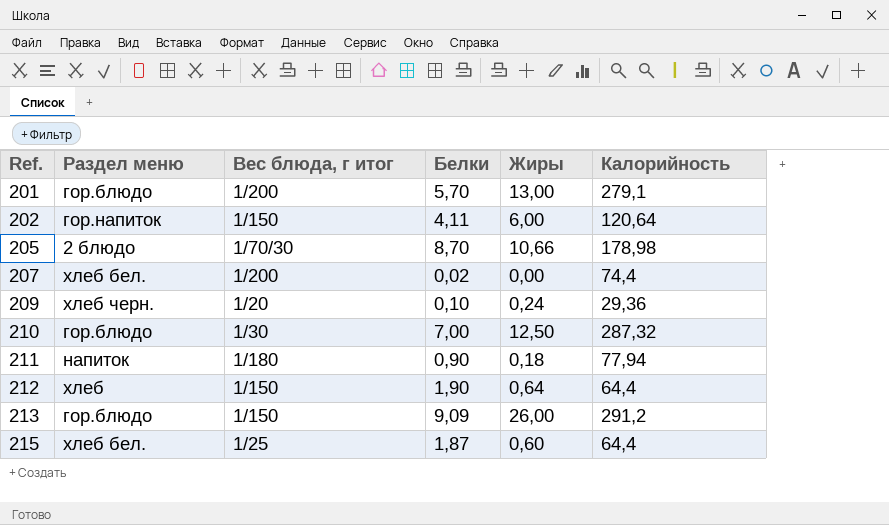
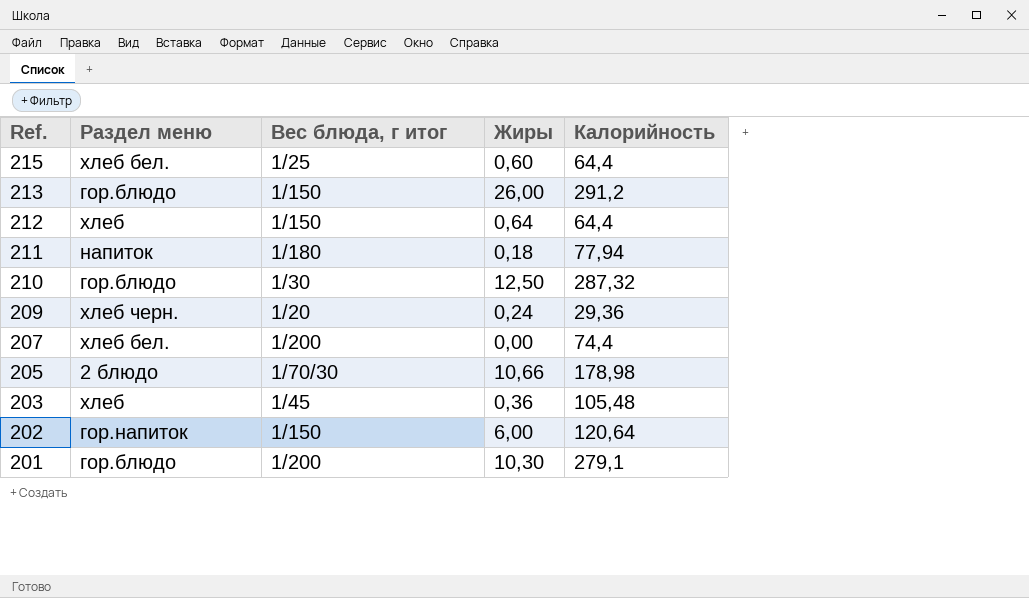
row order: Ref. ascending -> Ref. descending
column Белки | position: 4 -> none
row 203: none -> хлеб | 1/45 | 0,36 | 105,48
201 | Жиры: 13,00 -> 10,30

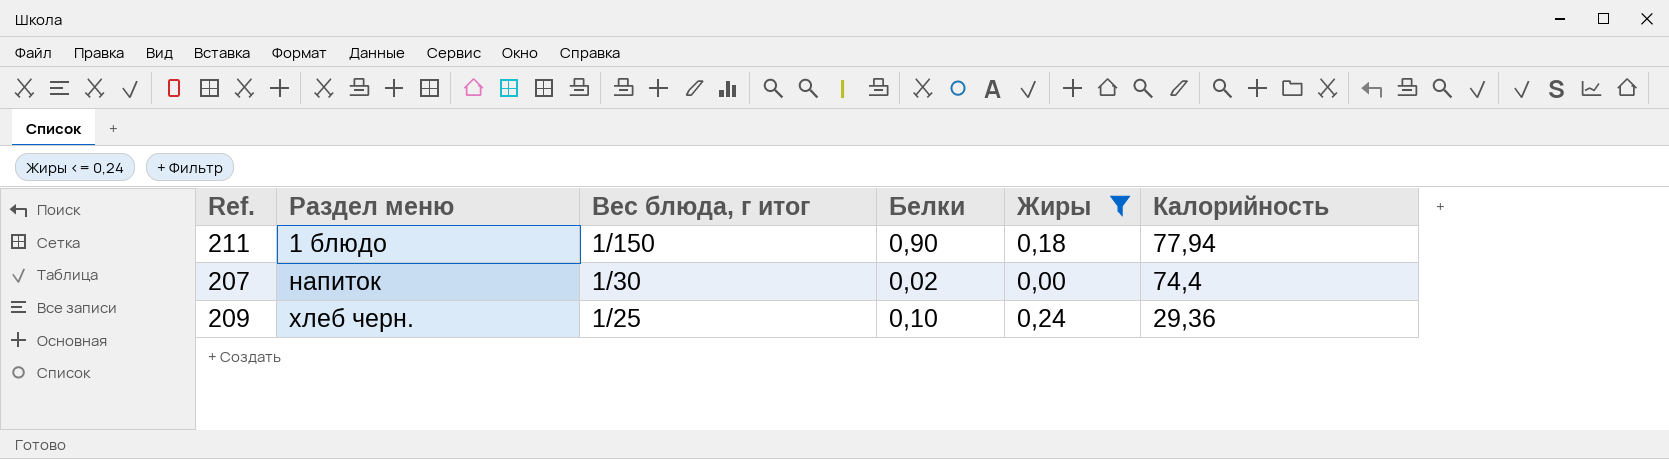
filter: none -> Жиры <= 0,24
row order: Ref. descending -> Раздел меню ascending
column Белки | position: none -> 4
211 | Раздел меню: напиток -> 1 блюдо
211 | Вес блюда, г итог: 1/180 -> 1/150
207 | Раздел меню: хлеб бел. -> напиток
207 | Вес блюда, г итог: 1/200 -> 1/30
209 | Вес блюда, г итог: 1/20 -> 1/25

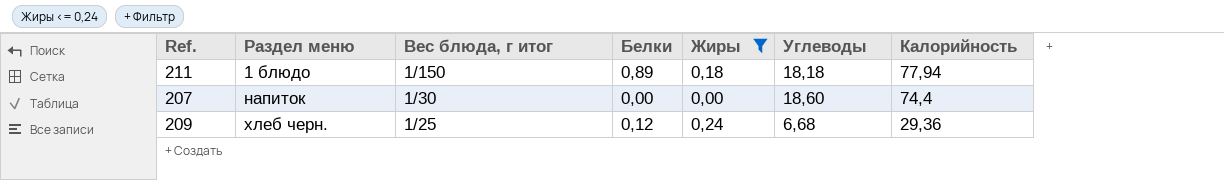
column Углеводы | position: none -> 6
211 | Белки: 0,90 -> 0,89
207 | Белки: 0,02 -> 0,00
209 | Белки: 0,10 -> 0,12

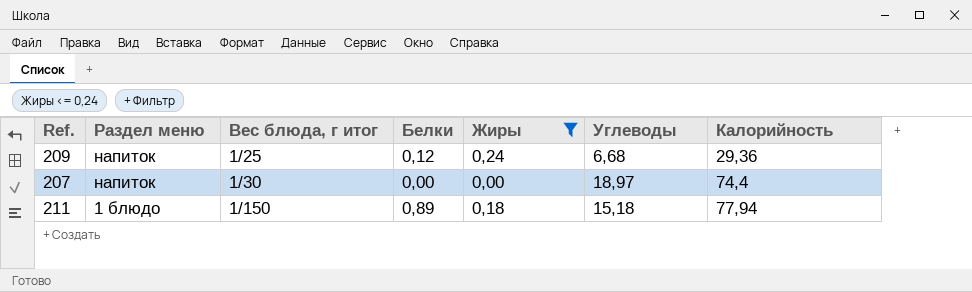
row order: Раздел меню ascending -> Раздел меню descending
209 | Раздел меню: хлеб черн. -> напиток
207 | Углеводы: 18,60 -> 18,97
211 | Углеводы: 18,18 -> 15,18

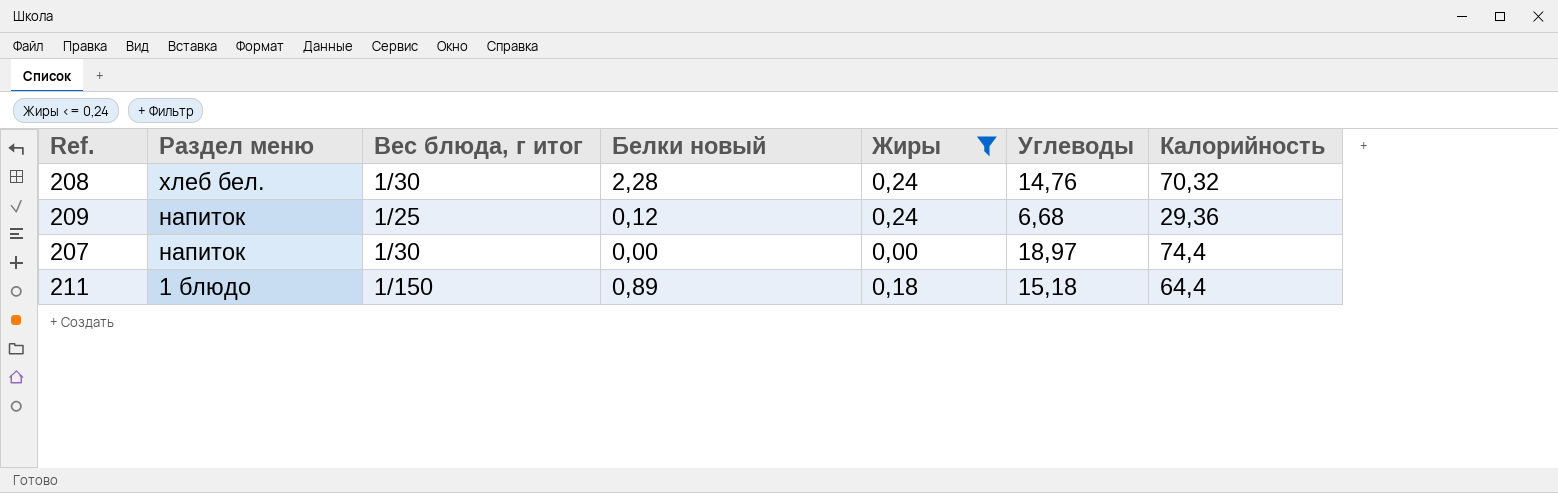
column name: Белки -> Белки новый
row 208: none -> хлеб бел. | 1/30 | 2,28 | 0,24 | 14,76 | 70,32
211 | Калорийность: 77,94 -> 64,4

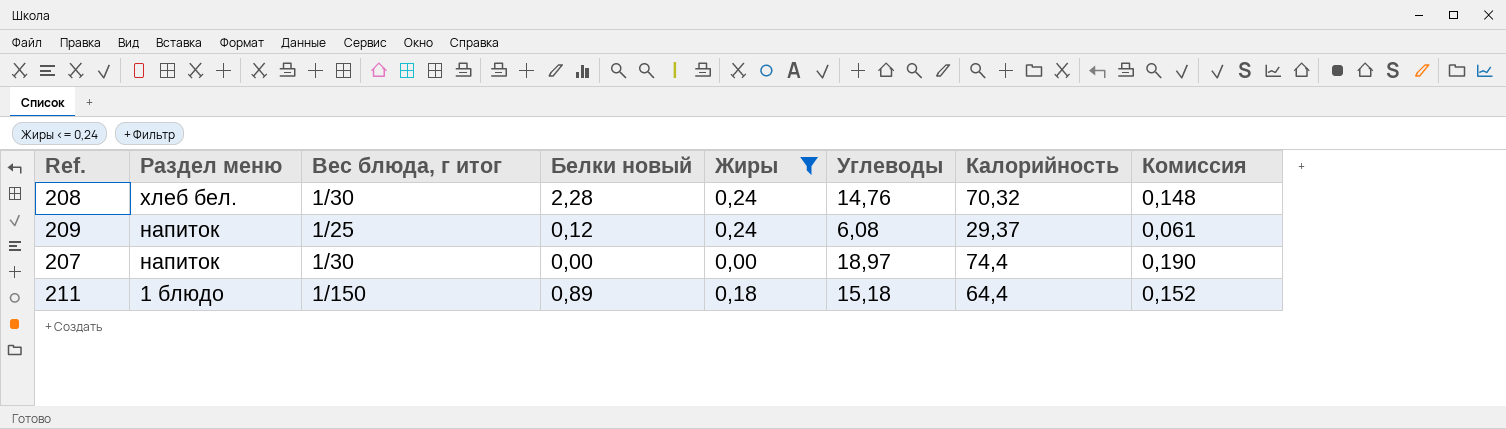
column Комиссия | formula: none -> [Углеводы] * 0,01
209 | Углеводы: 6,68 -> 6,08
209 | Калорийность: 29,36 -> 29,37

